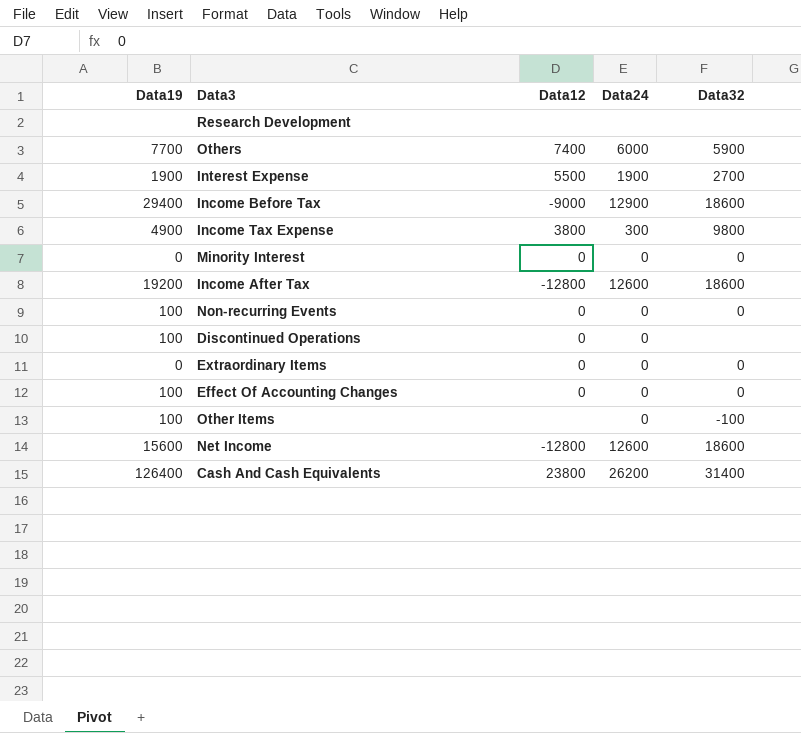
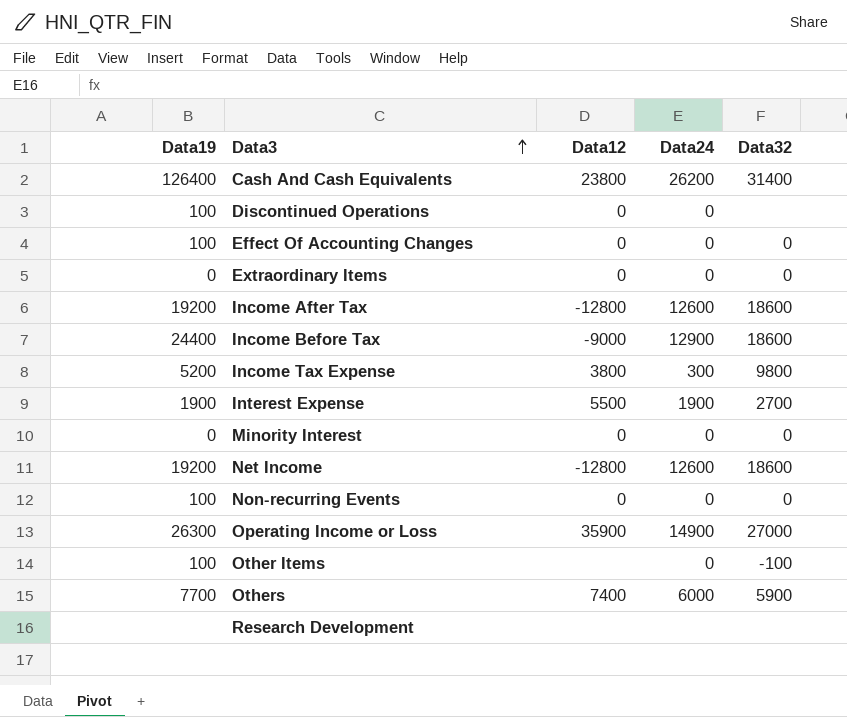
row order: none -> Data3 ascending
Income Before Tax | Data19: 29400 -> 24400
Income Tax Expense | Data19: 4900 -> 5200
Net Income | Data19: 15600 -> 19200
row Operating Income or Loss: none -> 26300 | 35900 | 14900 | 27000

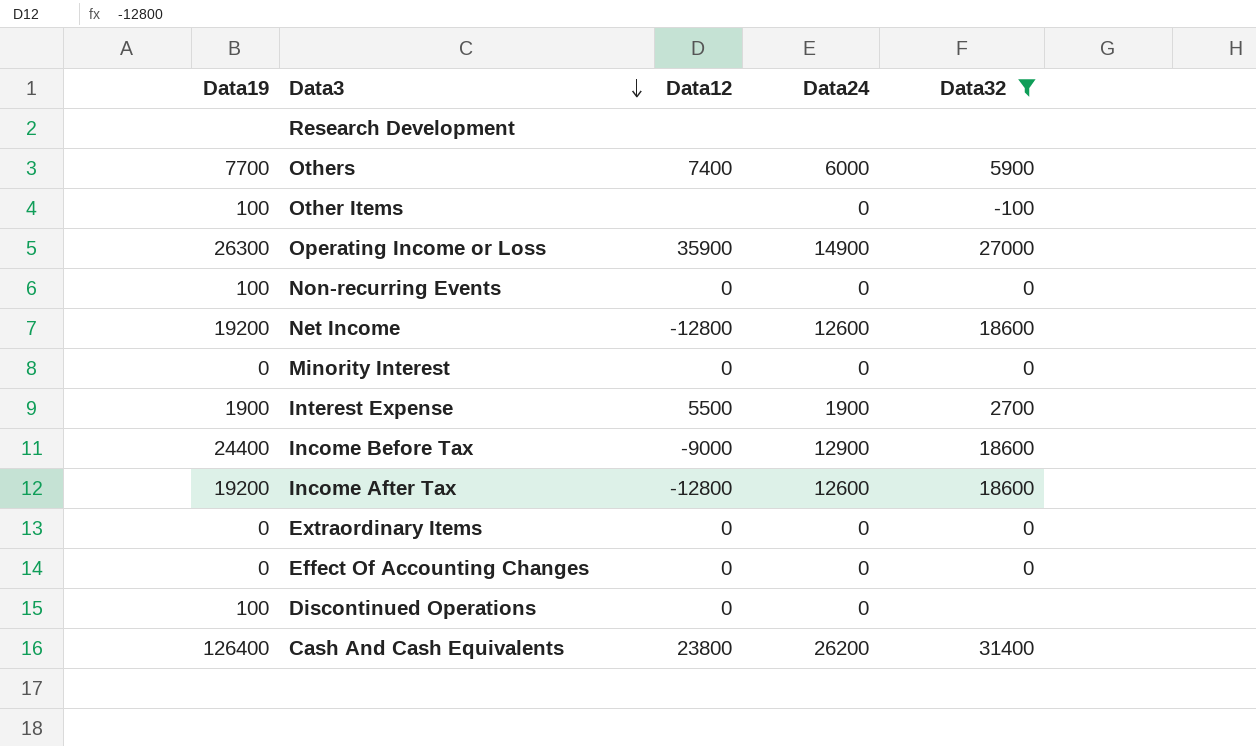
filter: none -> Data32 != 9800
row order: Data3 ascending -> Data3 descending
Effect Of Accounting Changes | Data19: 100 -> 0

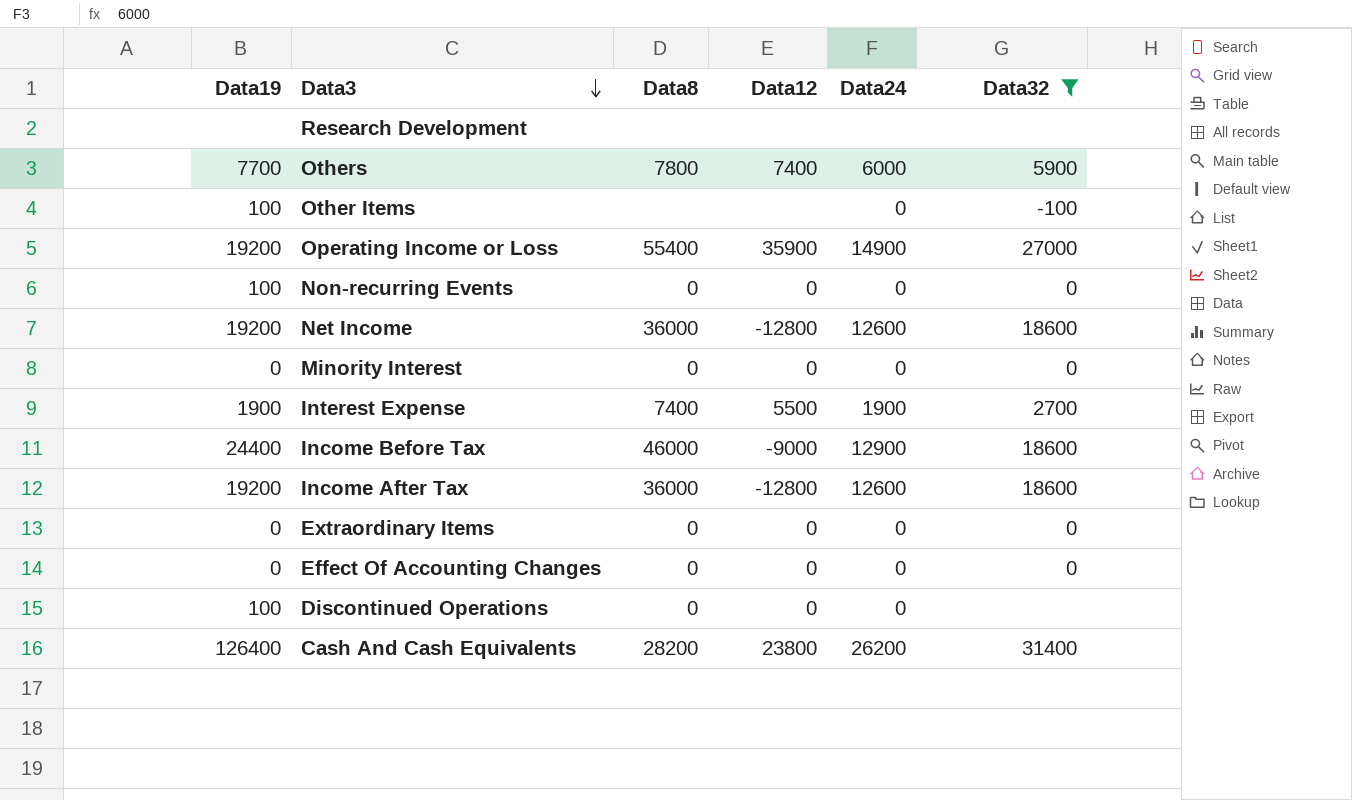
column Data8 | position: none -> 3
Operating Income or Loss | Data19: 26300 -> 19200

